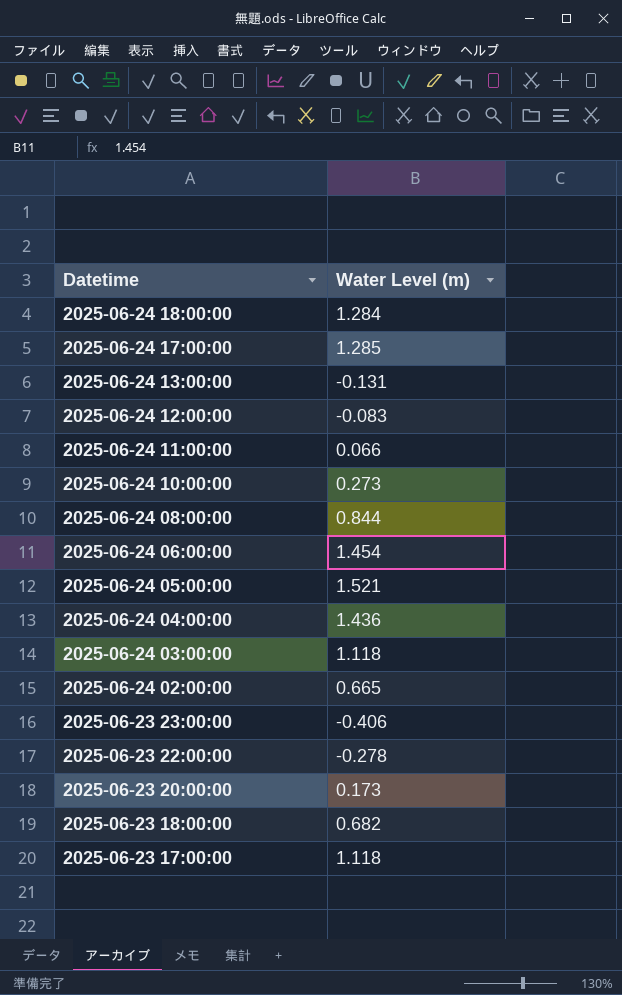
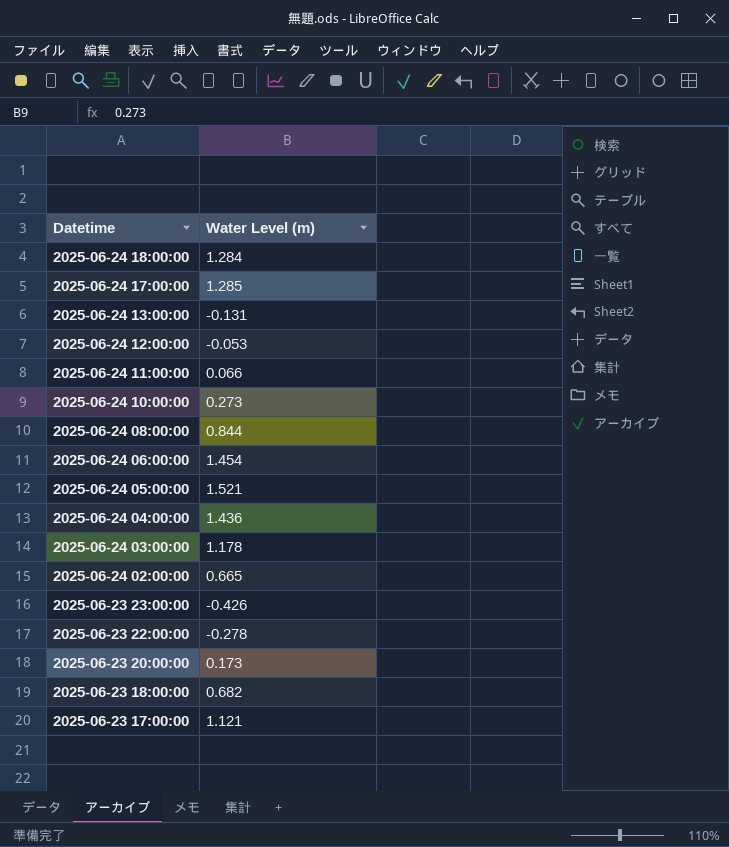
2025-06-24 12:00:00 | Water Level (m): -0.083 -> -0.053
2025-06-24 03:00:00 | Water Level (m): 1.118 -> 1.178
2025-06-23 23:00:00 | Water Level (m): -0.406 -> -0.426
2025-06-23 17:00:00 | Water Level (m): 1.118 -> 1.121

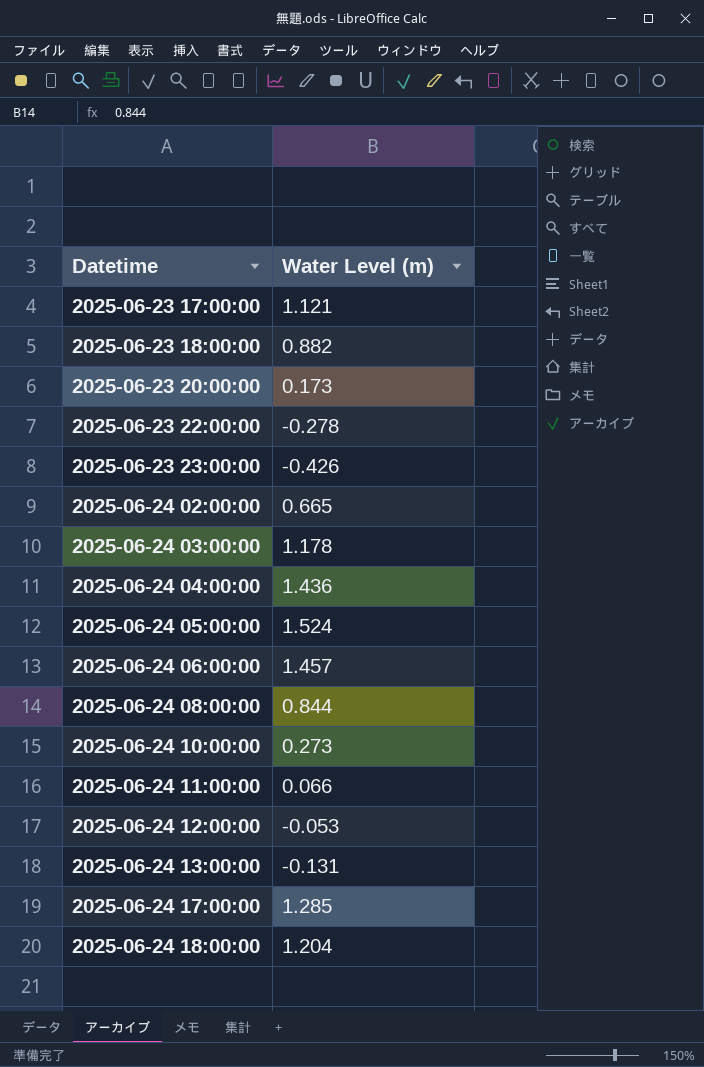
row order: Datetime descending -> Datetime ascending
2025-06-23 18:00:00 | Water Level (m): 0.682 -> 0.882
2025-06-24 05:00:00 | Water Level (m): 1.521 -> 1.524
2025-06-24 06:00:00 | Water Level (m): 1.454 -> 1.457
2025-06-24 18:00:00 | Water Level (m): 1.284 -> 1.204

